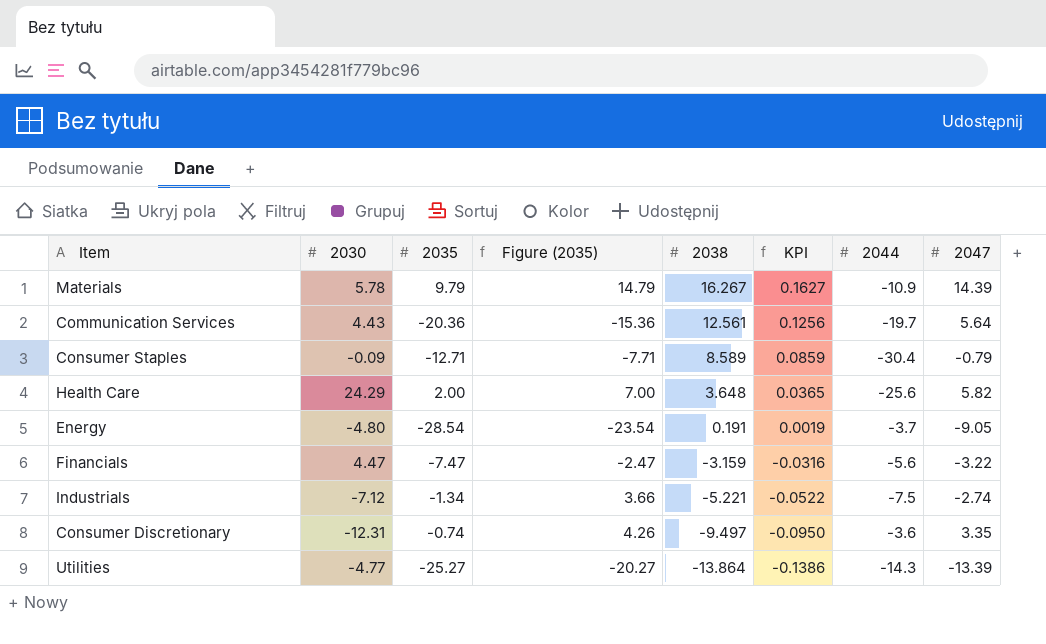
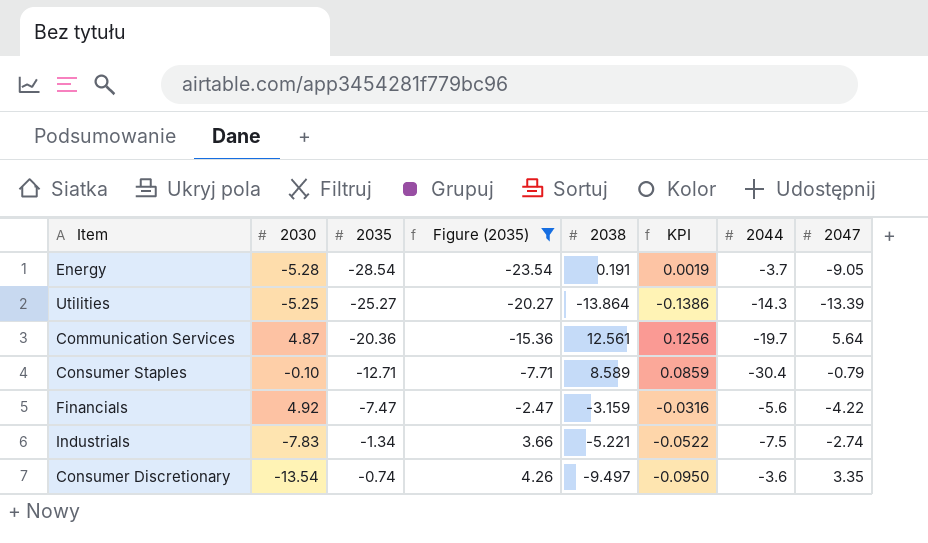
filter: none -> Figure (2035) <= 4.26
row order: 2038 descending -> 2035 ascending
Energy | 2030: -4.80 -> -5.28
Utilities | 2030: -4.77 -> -5.25
Communication Services | 2030: 4.43 -> 4.87
Consumer Staples | 2030: -0.09 -> -0.10
Financials | 2030: 4.47 -> 4.92
Financials | 2047: -3.22 -> -4.22
Industrials | 2030: -7.12 -> -7.83
Consumer Discretionary | 2030: -12.31 -> -13.54

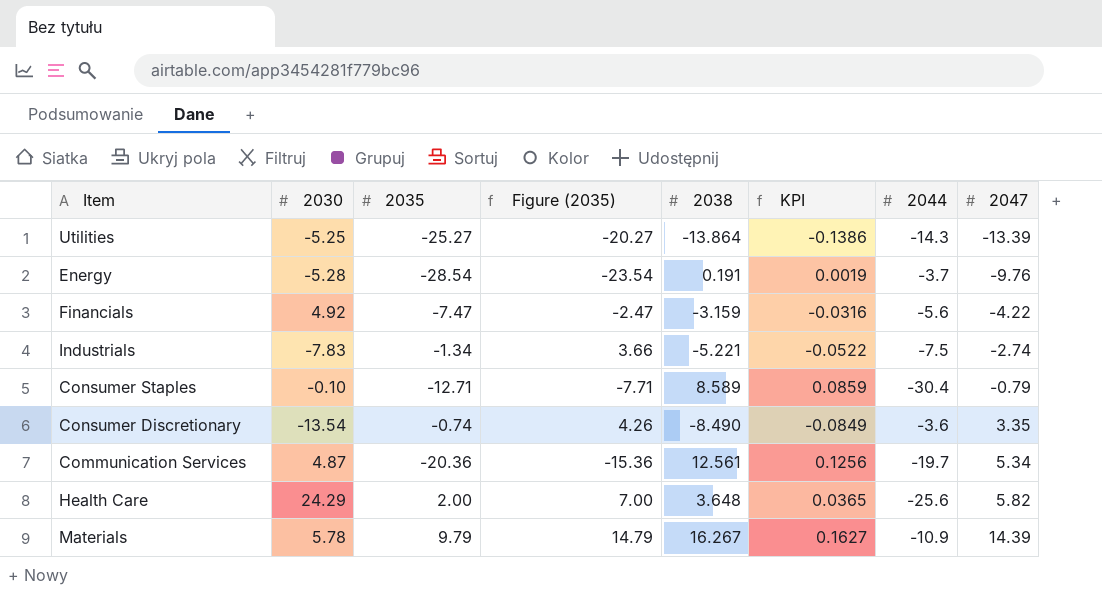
filter: Figure (2035) <= 4.26 -> none
row order: 2035 ascending -> 2047 ascending
Energy | 2047: -9.05 -> -9.76
Consumer Discretionary | 2038: -9.497 -> -8.490
Consumer Discretionary | KPI: -0.0950 -> -0.0849
Communication Services | 2047: 5.64 -> 5.34

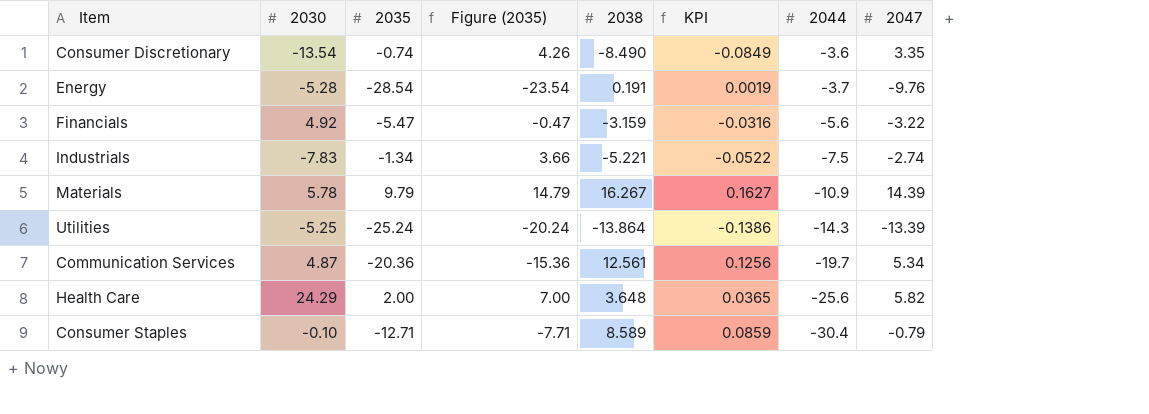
row order: 2047 ascending -> 2044 descending
Financials | 2035: -7.47 -> -5.47
Financials | Figure (2035): -2.47 -> -0.47
Financials | 2047: -4.22 -> -3.22
Utilities | 2035: -25.27 -> -25.24
Utilities | Figure (2035): -20.27 -> -20.24

